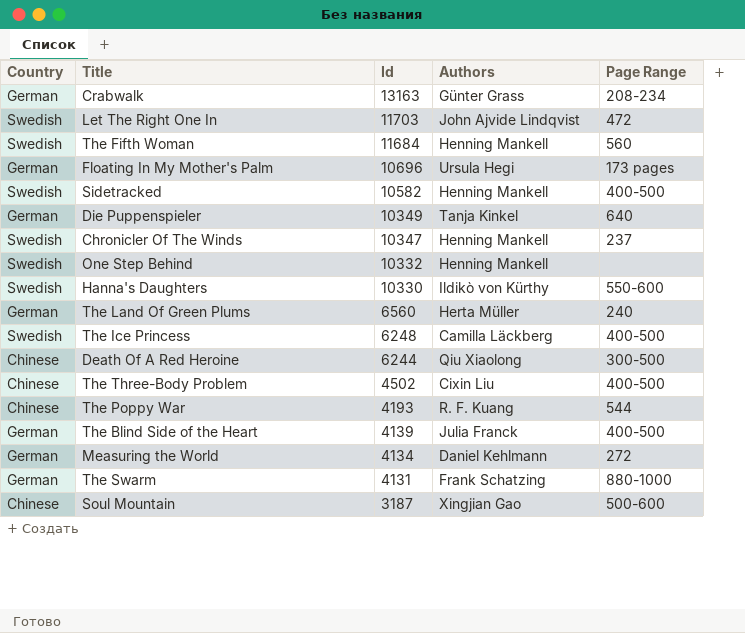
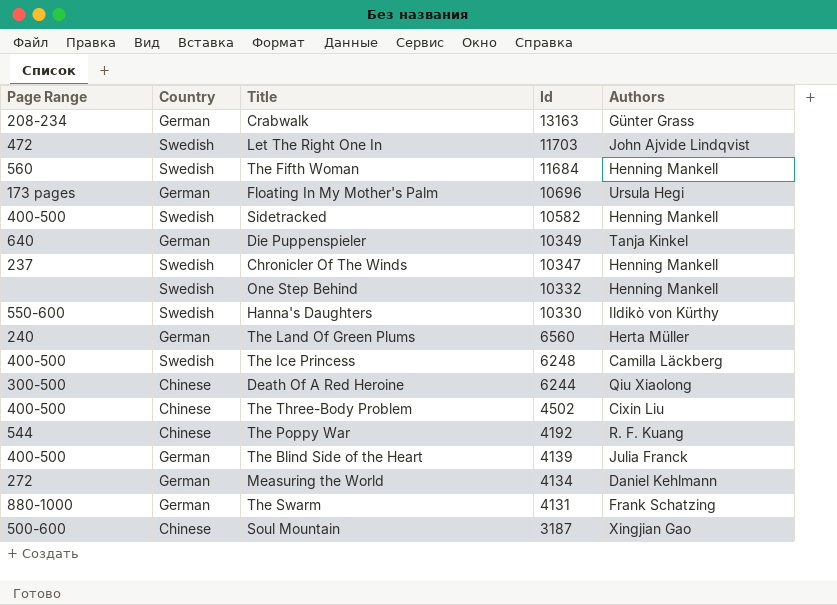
column Page Range | position: 5 -> 1
The Poppy War | Id: 4193 -> 4192

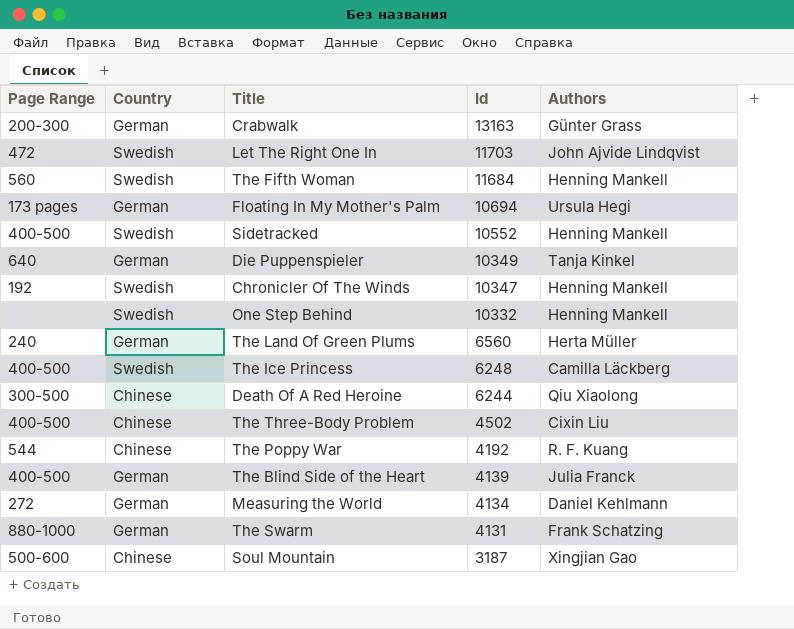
row Hanna's Daughters: 550-600 | Swedish | 10330 | Ildikò von Kürthy -> none
Crabwalk | Page Range: 208-234 -> 200-300
Floating In My Mother's Palm | Id: 10696 -> 10694
Sidetracked | Id: 10582 -> 10552
Chronicler Of The Winds | Page Range: 237 -> 192

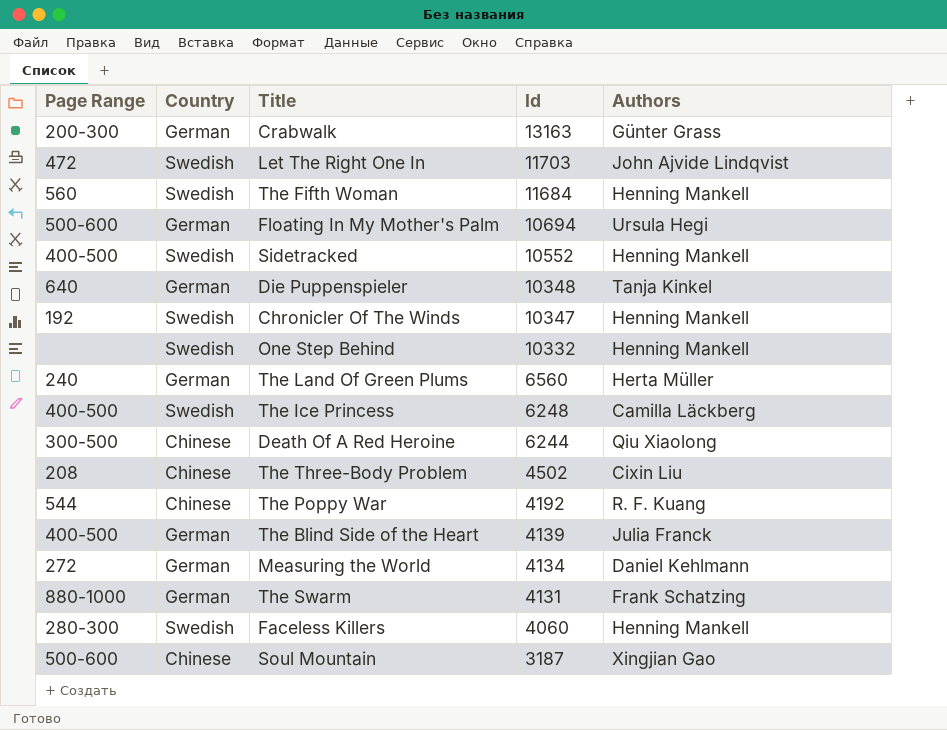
Floating In My Mother's Palm | Page Range: 173 pages -> 500-600
Die Puppenspieler | Id: 10349 -> 10348
The Three-Body Problem | Page Range: 400-500 -> 208
row Faceless Killers: none -> 280-300 | Swedish | 4060 | Henning Mankell

